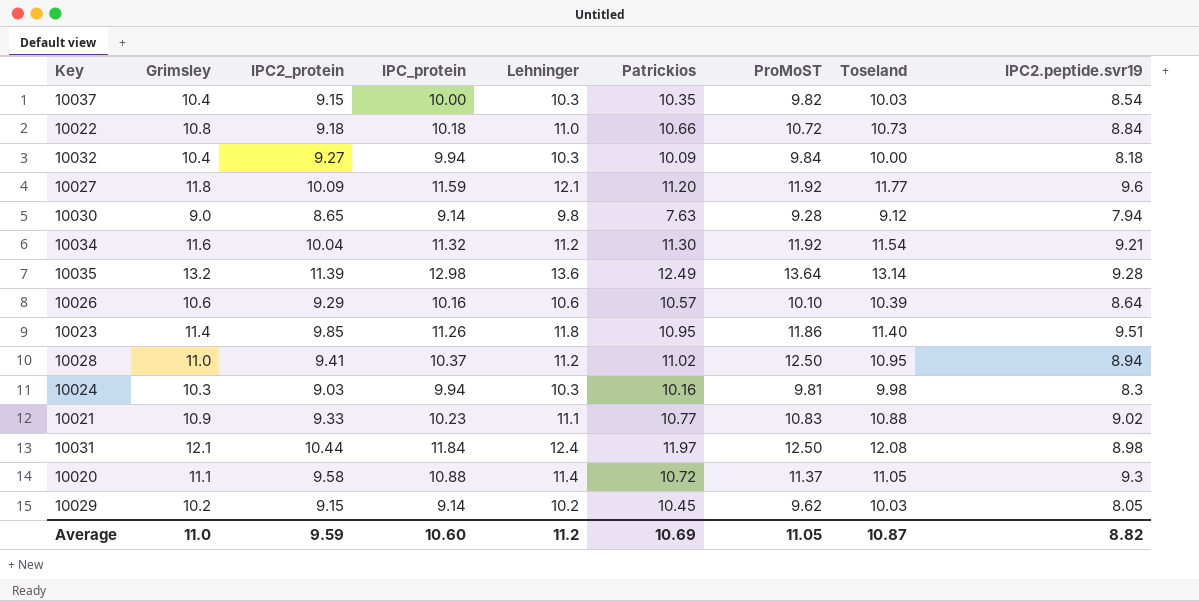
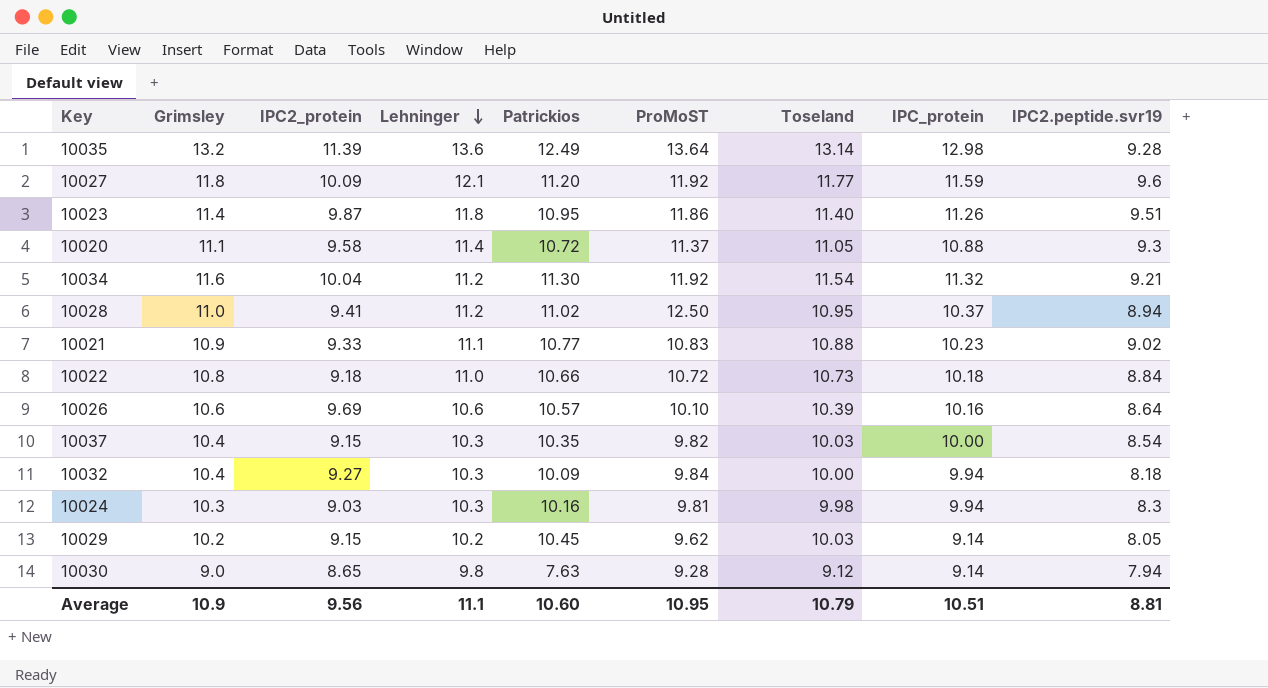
row order: none -> Lehninger descending
column IPC_protein | position: 4 -> 8
row 10031: 12.1 | 10.44 | 11.84 | 12.4 | 11.97 | 12.50 | 12.08 | 8.98 -> none
10023 | IPC2_protein: 9.85 -> 9.87
10026 | IPC2_protein: 9.29 -> 9.69
Average | Grimsley: 11.0 -> 10.9
Average | IPC2_protein: 9.59 -> 9.56
Average | Lehninger: 11.2 -> 11.1
Average | Patrickios: 10.69 -> 10.60
Average | ProMoST: 11.05 -> 10.95
Average | Toseland: 10.87 -> 10.79
Average | IPC_protein: 10.60 -> 10.51
Average | IPC2.peptide.svr19: 8.82 -> 8.81

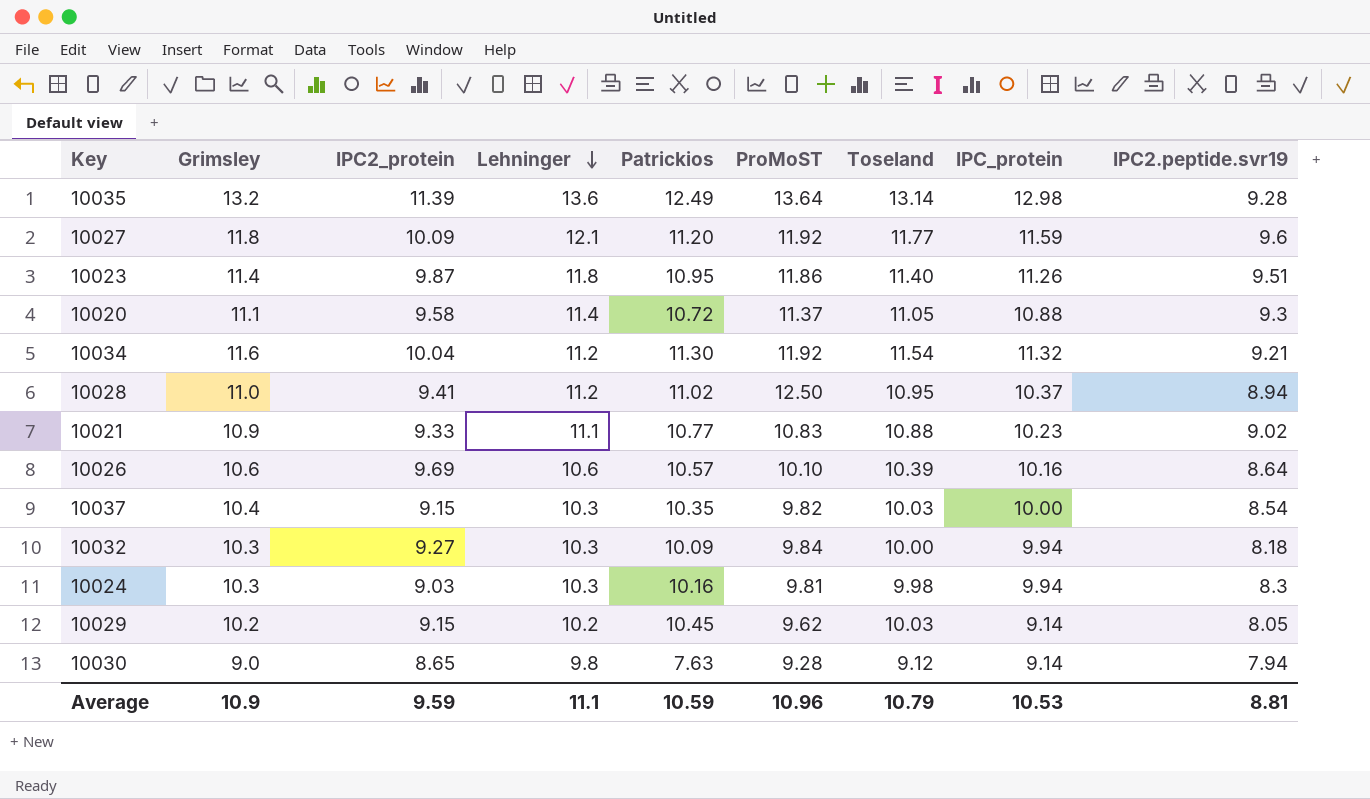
row 10022: 10.8 | 9.18 | 11.0 | 10.66 | 10.72 | 10.73 | 10.18 | 8.84 -> none
10032 | Grimsley: 10.4 -> 10.3
Average | IPC2_protein: 9.56 -> 9.59
Average | Patrickios: 10.60 -> 10.59
Average | ProMoST: 10.95 -> 10.96
Average | IPC_protein: 10.51 -> 10.53

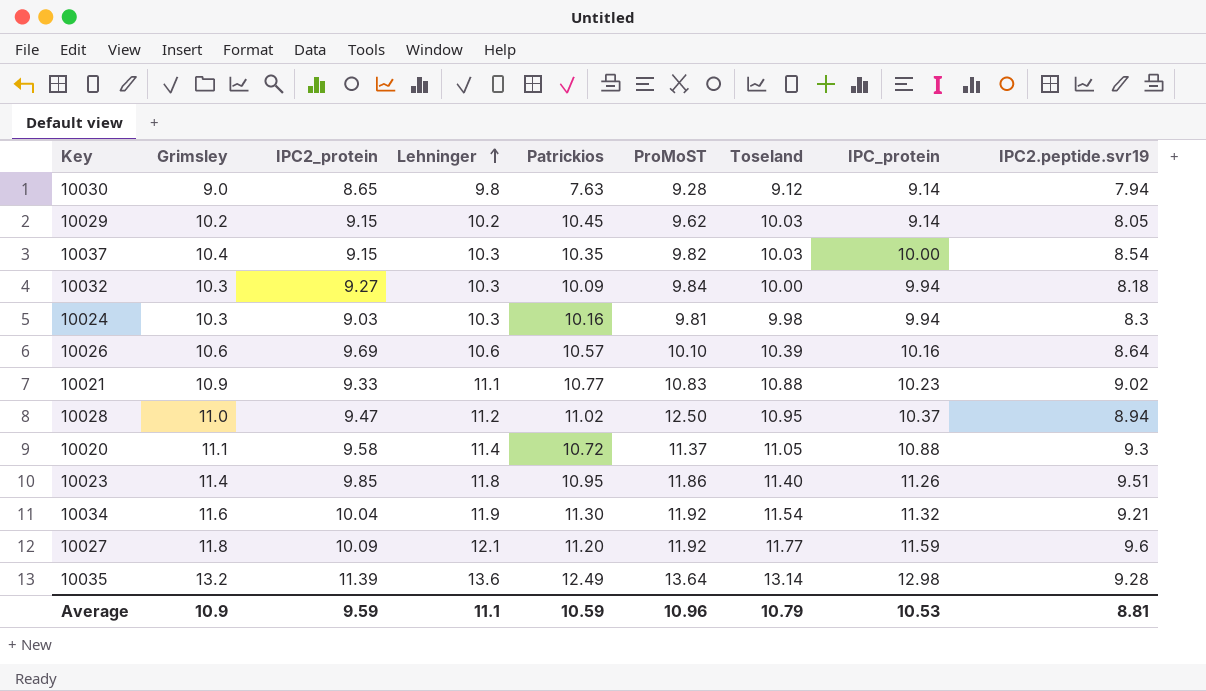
row order: Lehninger descending -> Lehninger ascending
10028 | IPC2_protein: 9.41 -> 9.47
10023 | IPC2_protein: 9.87 -> 9.85
10034 | Lehninger: 11.2 -> 11.9

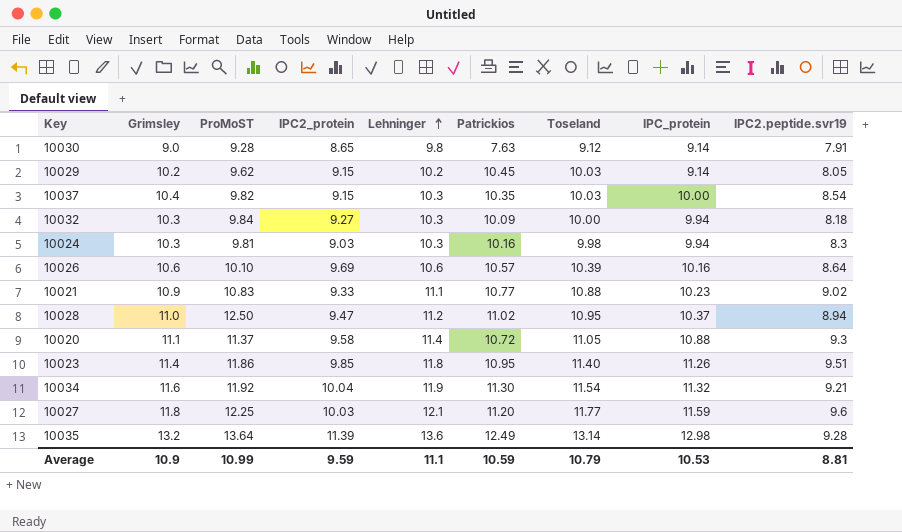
column ProMoST | position: 6 -> 3
10030 | IPC2.peptide.svr19: 7.94 -> 7.91
10027 | ProMoST: 11.92 -> 12.25
10027 | IPC2_protein: 10.09 -> 10.03
Average | ProMoST: 10.96 -> 10.99

